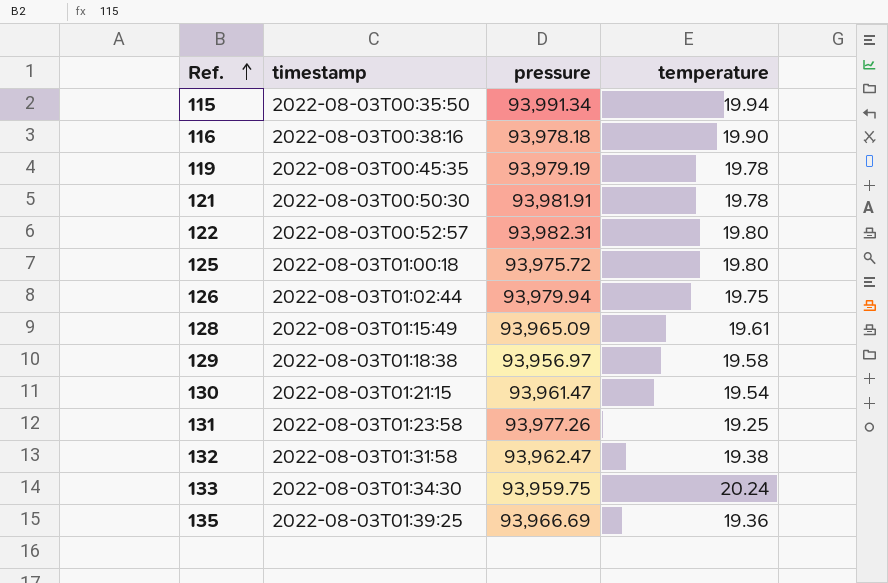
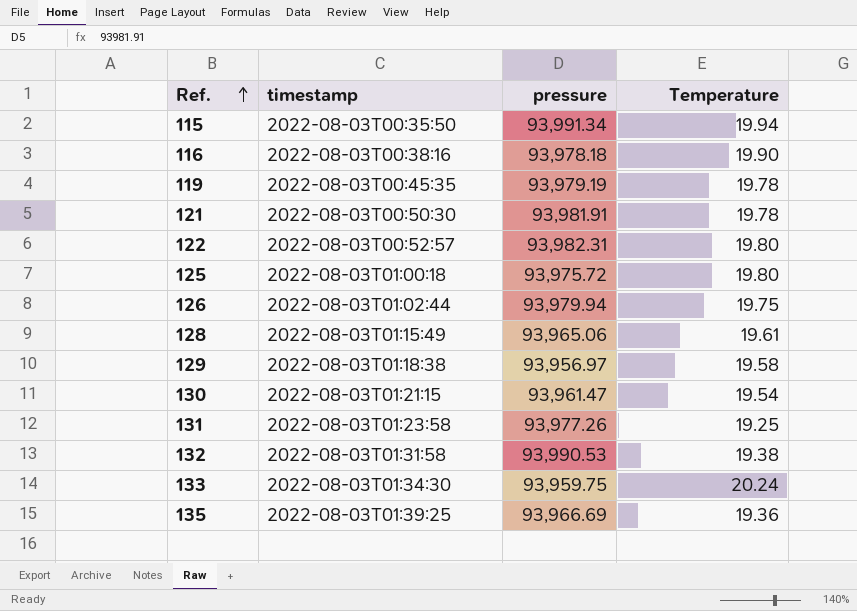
column name: temperature -> Temperature
128 | pressure: 93,965.09 -> 93,965.06
132 | pressure: 93,962.47 -> 93,990.53

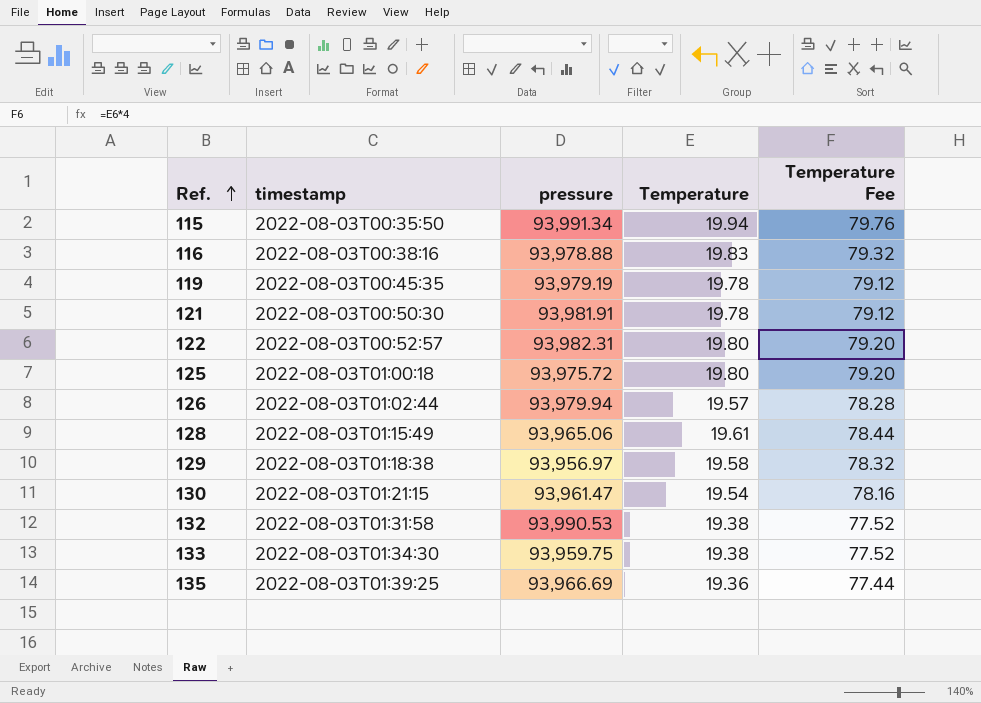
column Temperature Fee | formula: none -> [Temperature] * 4
row 131: 2022-08-03T01:23:58 | 93,977.26 | 19.25 -> none
116 | pressure: 93,978.18 -> 93,978.88
116 | Temperature: 19.90 -> 19.83
126 | Temperature: 19.75 -> 19.57
133 | Temperature: 20.24 -> 19.38

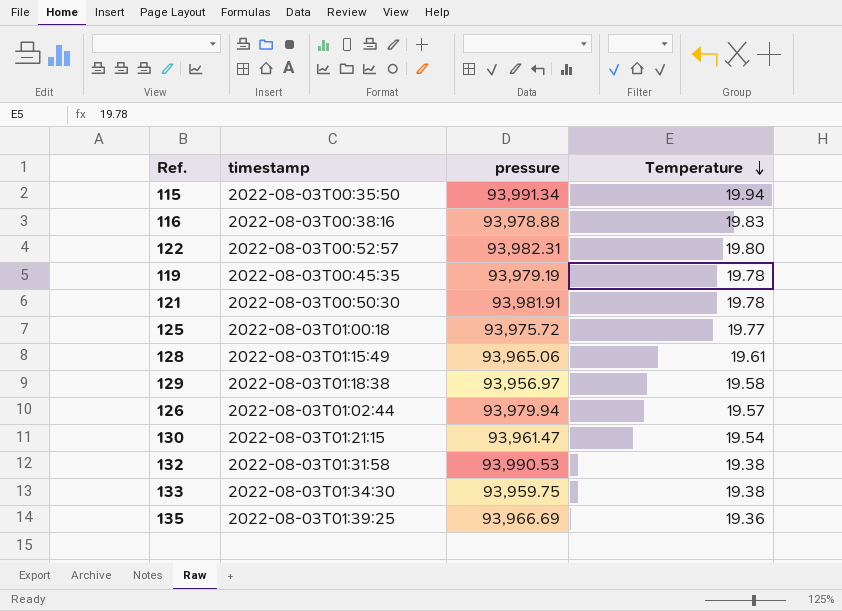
row order: Ref. ascending -> Temperature descending
column Temperature Fee | formula: [Temperature] * 4 -> none
125 | Temperature: 19.80 -> 19.77

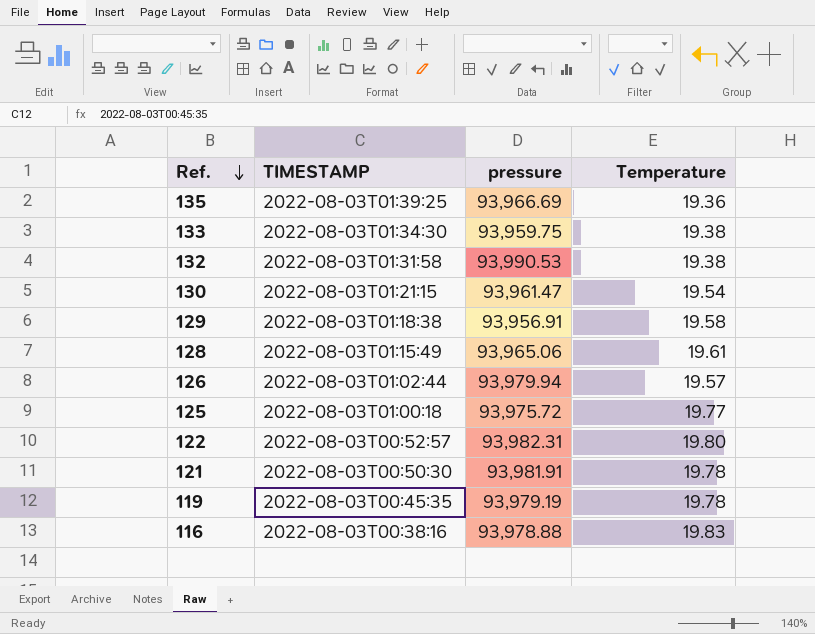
row order: Temperature descending -> Ref. descending
column name: timestamp -> TIMESTAMP
row 115: 2022-08-03T00:35:50 | 93,991.34 | 19.94 -> none
129 | pressure: 93,956.97 -> 93,956.91

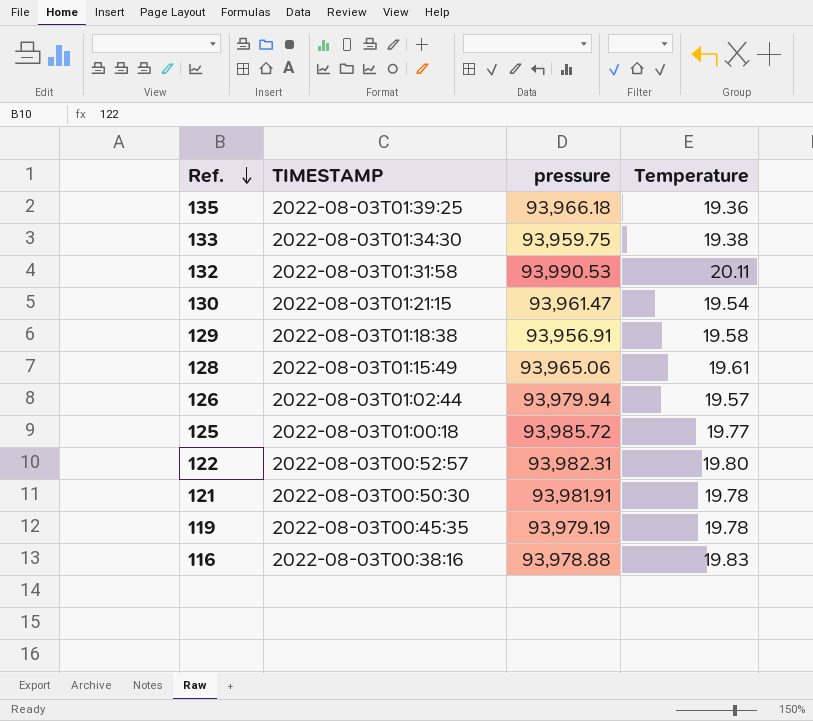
135 | pressure: 93,966.69 -> 93,966.18
132 | Temperature: 19.38 -> 20.11
125 | pressure: 93,975.72 -> 93,985.72

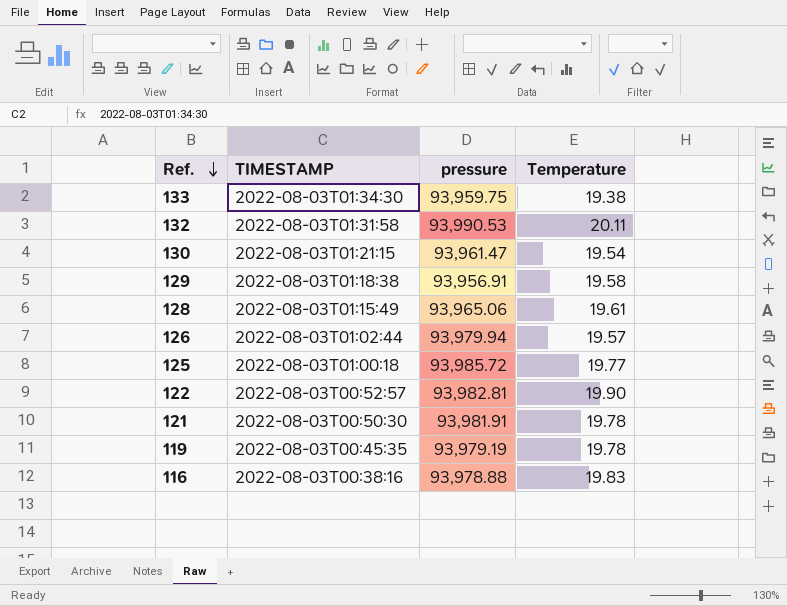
row 135: 2022-08-03T01:39:25 | 93,966.18 | 19.36 -> none
122 | pressure: 93,982.31 -> 93,982.81
122 | Temperature: 19.80 -> 19.90

